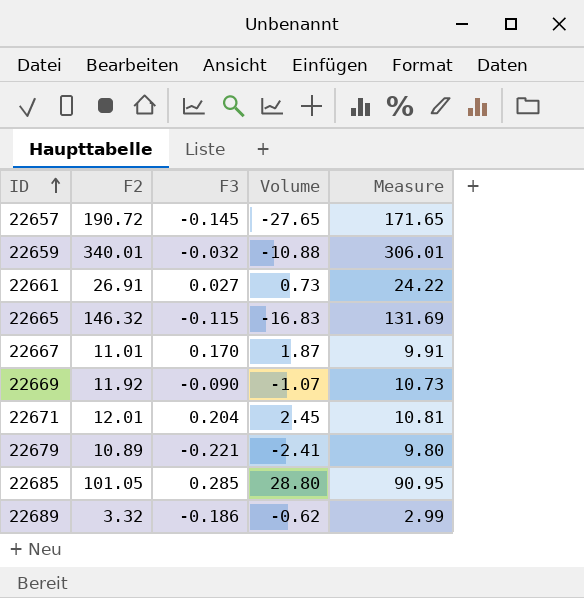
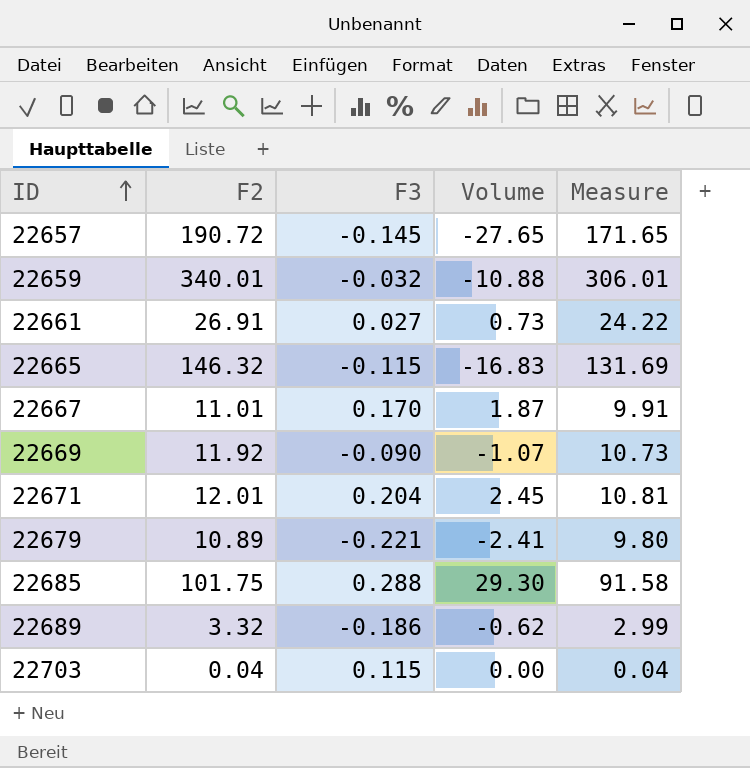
22685 | F2: 101.05 -> 101.75
22685 | F3: 0.285 -> 0.288
22685 | Volume: 28.80 -> 29.30
22685 | Measure: 90.95 -> 91.58
row 22703: none -> 0.04 | 0.115 | 0.00 | 0.04

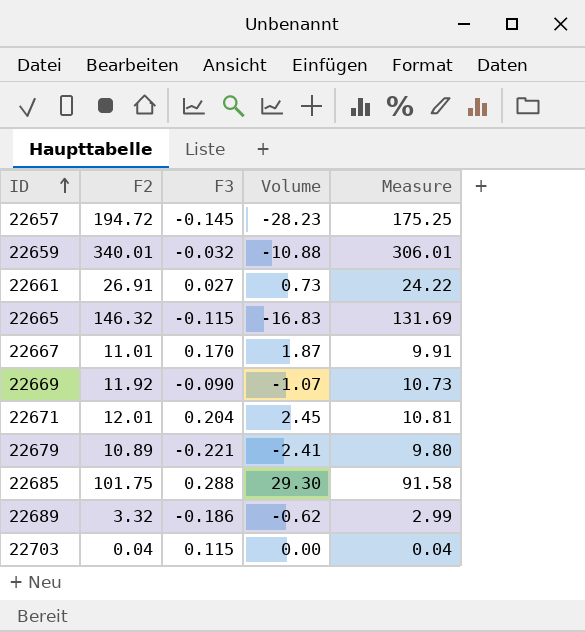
22657 | F2: 190.72 -> 194.72
22657 | Volume: -27.65 -> -28.23
22657 | Measure: 171.65 -> 175.25

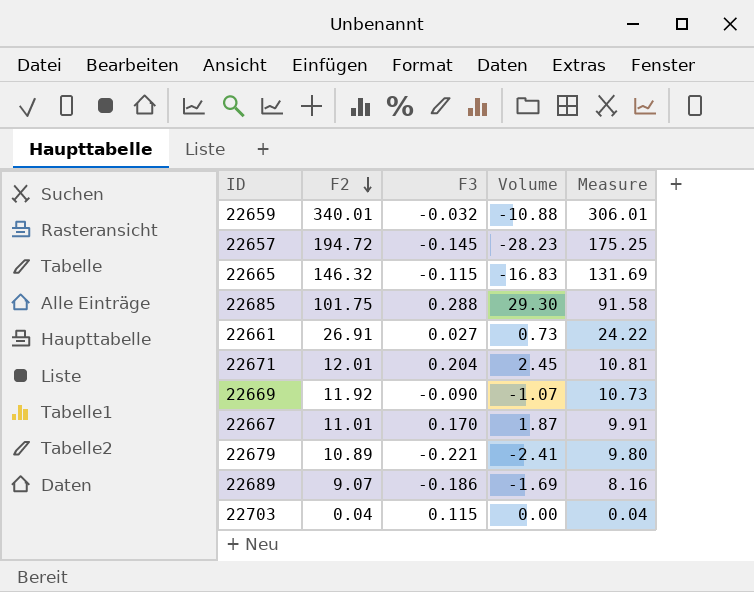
row order: ID ascending -> F2 descending
22689 | F2: 3.32 -> 9.07
22689 | Volume: -0.62 -> -1.69
22689 | Measure: 2.99 -> 8.16

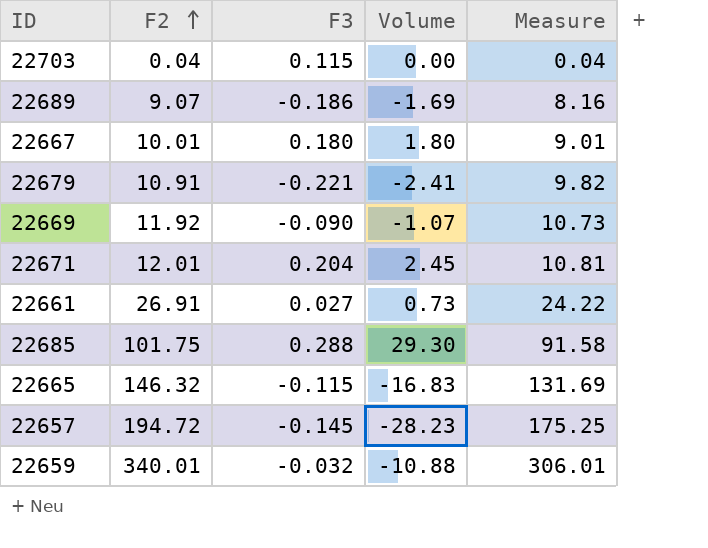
row order: F2 descending -> F2 ascending
22667 | F2: 11.01 -> 10.01
22667 | F3: 0.170 -> 0.180
22667 | Volume: 1.87 -> 1.80
22667 | Measure: 9.91 -> 9.01
22679 | F2: 10.89 -> 10.91
22679 | Measure: 9.80 -> 9.82

